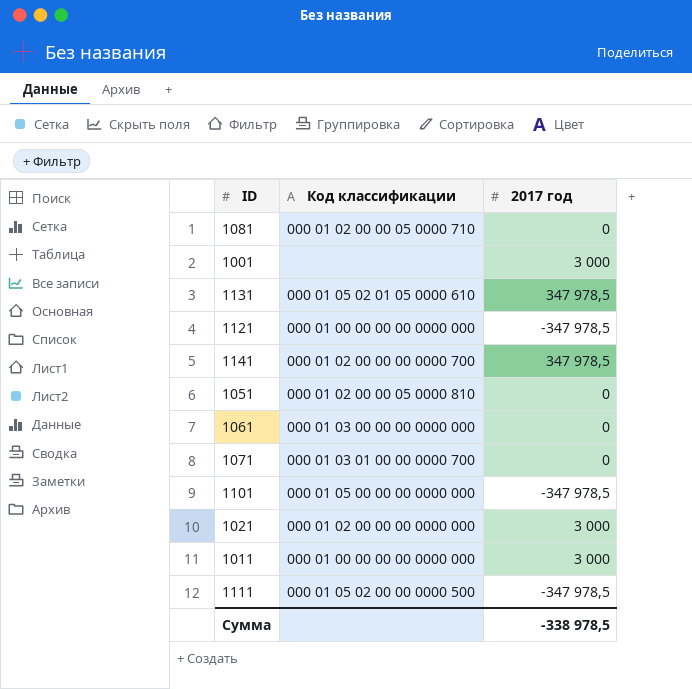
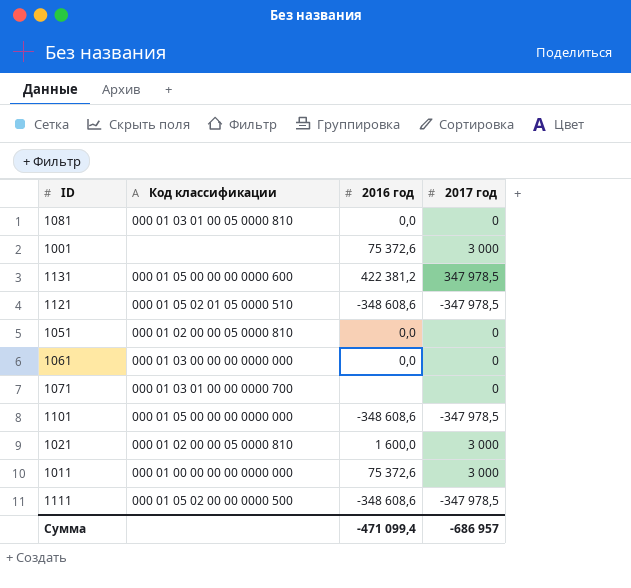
column 2016 год | position: none -> 3
row 1141: 000 01 02 00 00 00 0000 700 | 347 978,5 -> none
1081 | Код классификации: 000 01 02 00 00 05 0000 710 -> 000 01 03 01 00 05 0000 810
1131 | Код классификации: 000 01 05 02 01 05 0000 610 -> 000 01 05 00 00 00 0000 600
1121 | Код классификации: 000 01 00 00 00 00 0000 000 -> 000 01 05 02 01 05 0000 510
1021 | Код классификации: 000 01 02 00 00 00 0000 000 -> 000 01 02 00 00 05 0000 810
Сумма | 2017 год: -338 978,5 -> -686 957

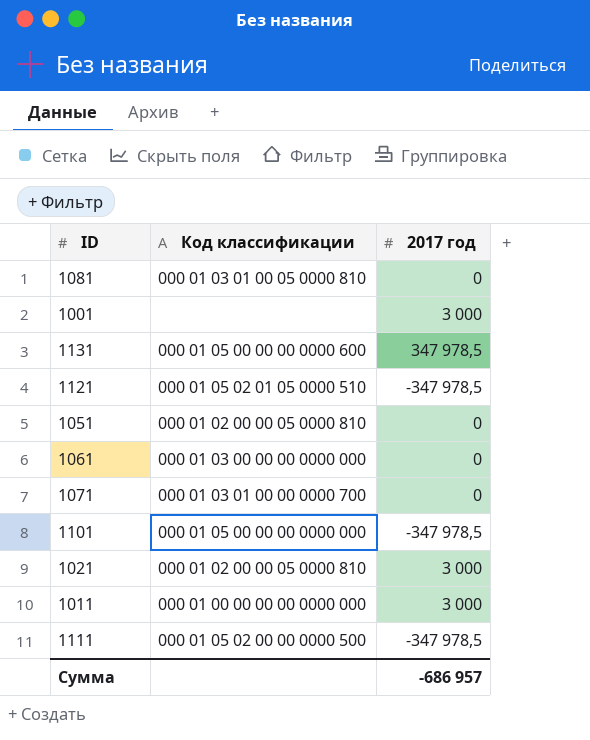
column 2016 год | position: 3 -> none

